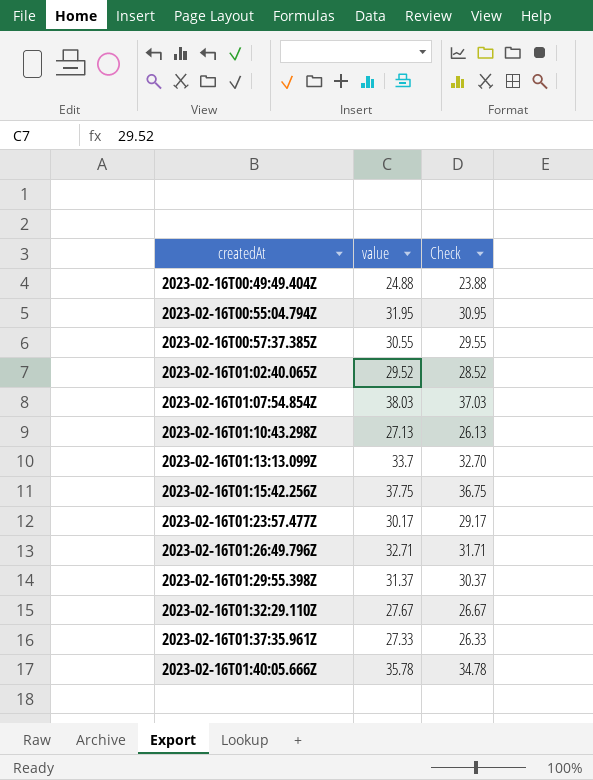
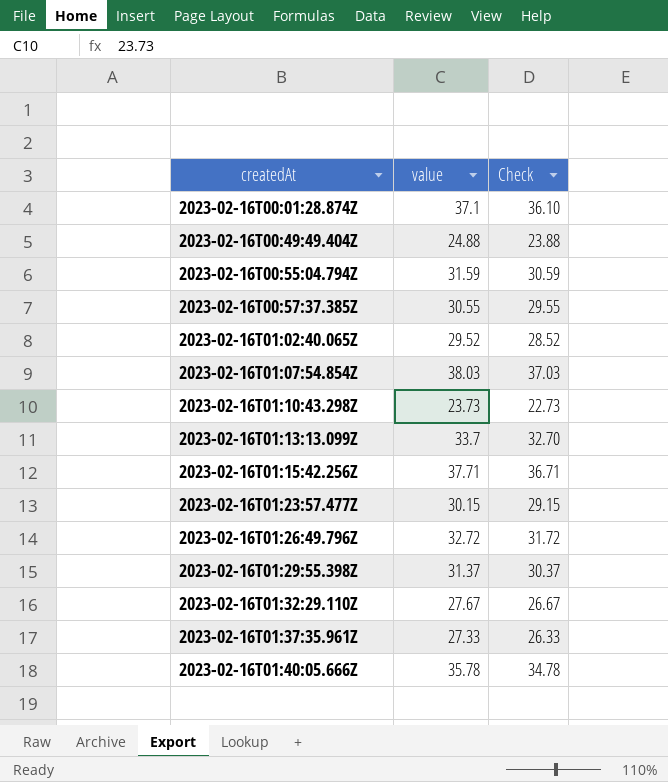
row 2023-02-16T00:01:28.874Z: none -> 37.1 | 36.10
2023-02-16T00:55:04.794Z | value: 31.95 -> 31.59
2023-02-16T00:55:04.794Z | Check: 30.95 -> 30.59
2023-02-16T01:10:43.298Z | value: 27.13 -> 23.73
2023-02-16T01:10:43.298Z | Check: 26.13 -> 22.73
2023-02-16T01:15:42.256Z | value: 37.75 -> 37.71
2023-02-16T01:15:42.256Z | Check: 36.75 -> 36.71
2023-02-16T01:23:57.477Z | value: 30.17 -> 30.15
2023-02-16T01:23:57.477Z | Check: 29.17 -> 29.15
2023-02-16T01:26:49.796Z | value: 32.71 -> 32.72
2023-02-16T01:26:49.796Z | Check: 31.71 -> 31.72

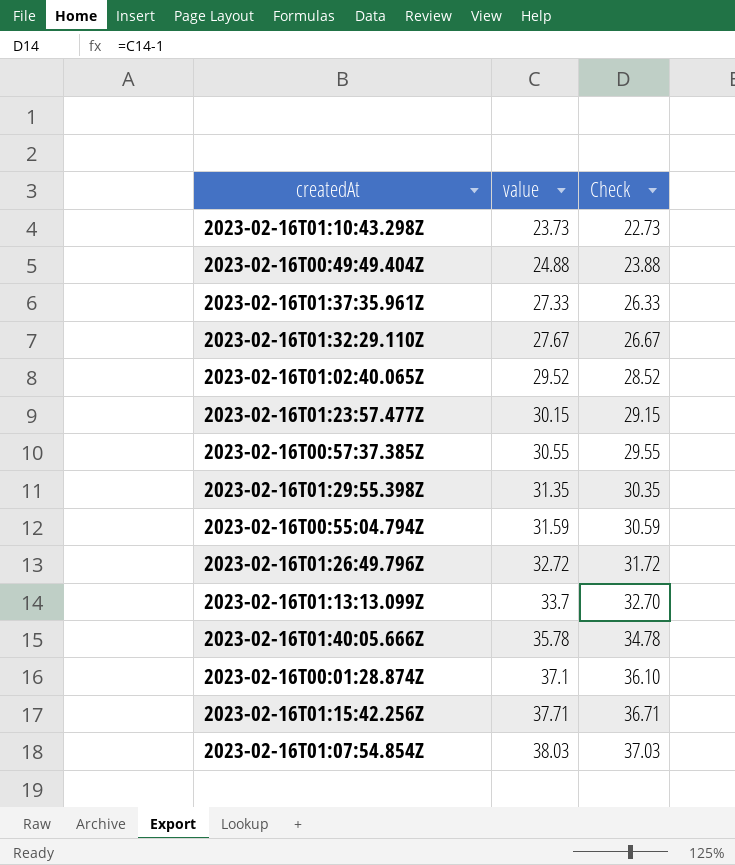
row order: createdAt ascending -> value ascending
2023-02-16T01:29:55.398Z | value: 31.37 -> 31.35
2023-02-16T01:29:55.398Z | Check: 30.37 -> 30.35

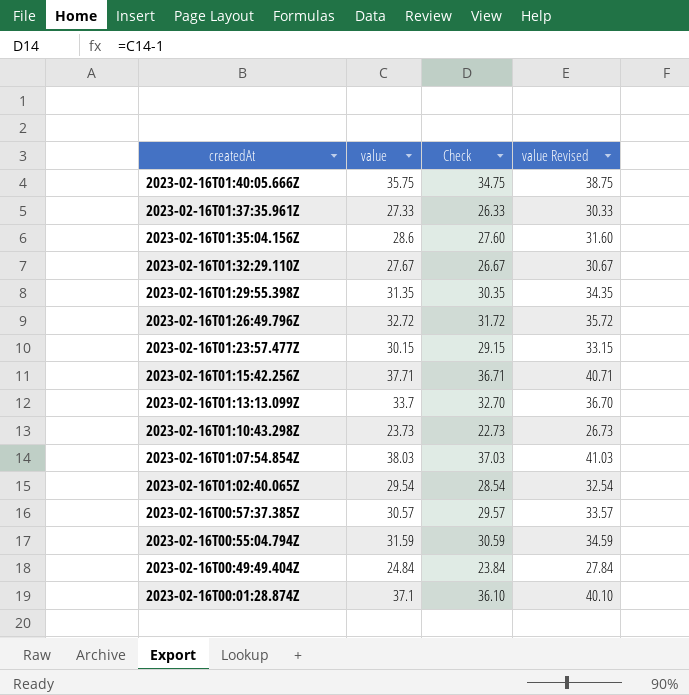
row order: value ascending -> createdAt descending
column value Revised | formula: none -> [value] + 3
2023-02-16T01:40:05.666Z | value: 35.78 -> 35.75
2023-02-16T01:40:05.666Z | Check: 34.78 -> 34.75
row 2023-02-16T01:35:04.156Z: none -> 28.6 | 27.60 | 31.60
2023-02-16T01:02:40.065Z | value: 29.52 -> 29.54
2023-02-16T01:02:40.065Z | Check: 28.52 -> 28.54
2023-02-16T00:57:37.385Z | value: 30.55 -> 30.57
2023-02-16T00:57:37.385Z | Check: 29.55 -> 29.57
2023-02-16T00:49:49.404Z | value: 24.88 -> 24.84
2023-02-16T00:49:49.404Z | Check: 23.88 -> 23.84

